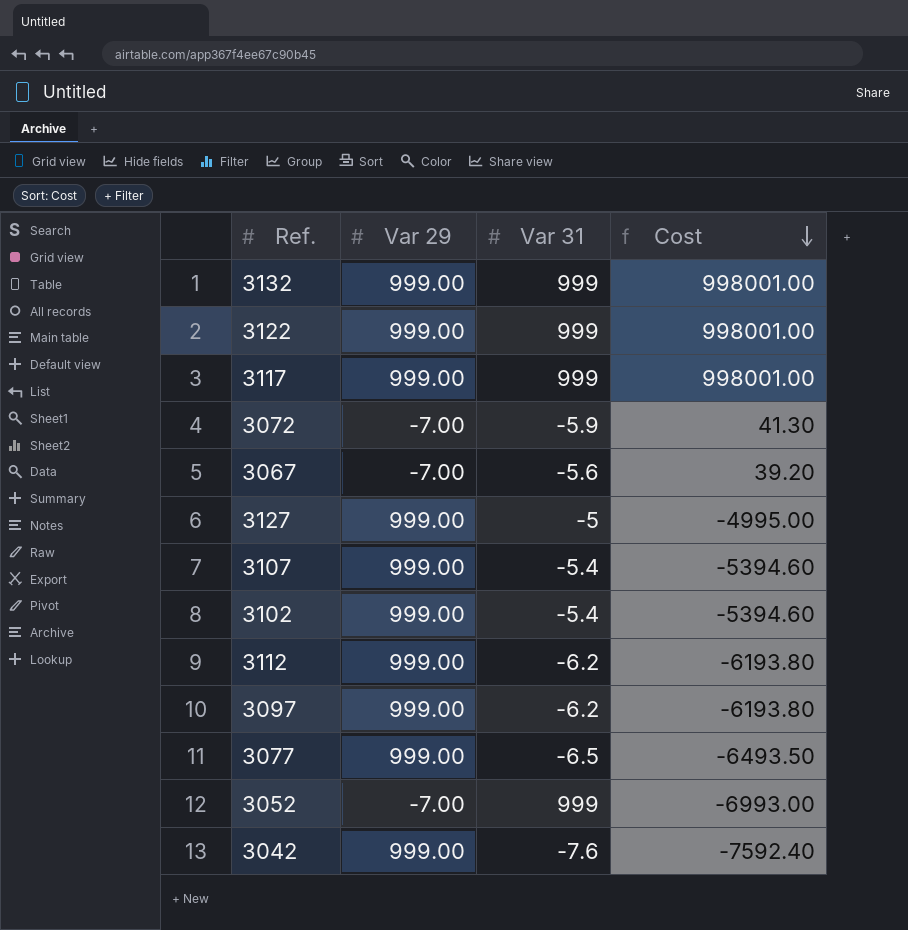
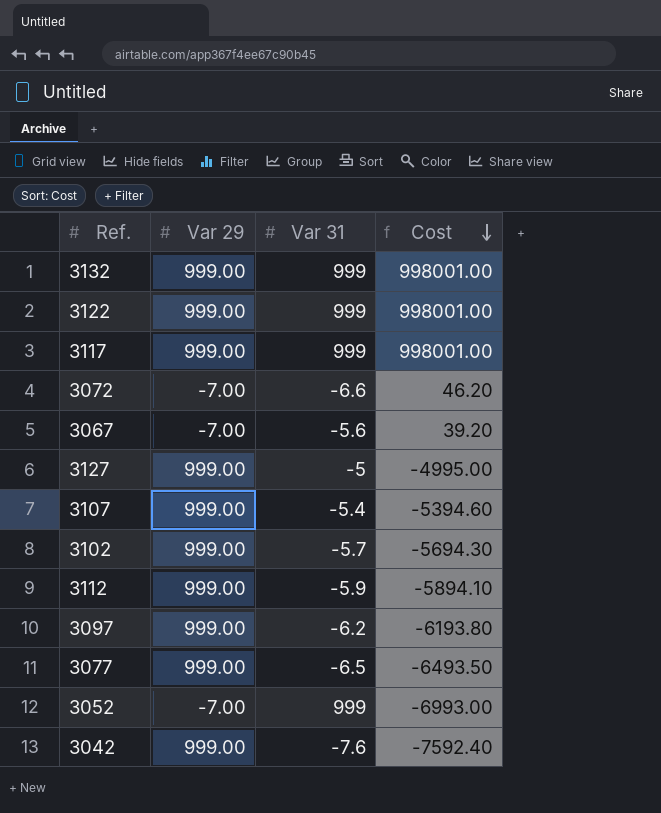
3072 | Var 31: -5.9 -> -6.6
3072 | Cost: 41.30 -> 46.20
3102 | Var 31: -5.4 -> -5.7
3102 | Cost: -5394.60 -> -5694.30
3112 | Var 31: -6.2 -> -5.9
3112 | Cost: -6193.80 -> -5894.10

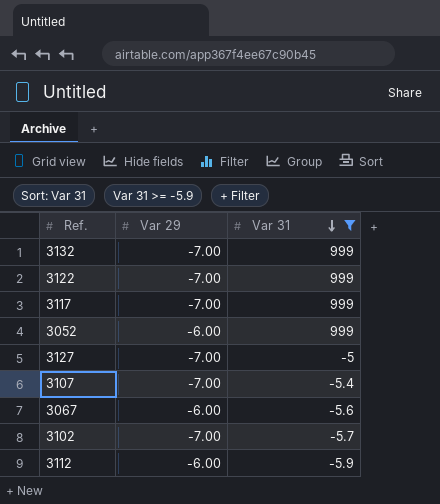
filter: none -> Var 31 >= -5.9
row order: Cost descending -> Var 31 descending
column Cost | formula: [Var 29] * [Var 31] -> none
3132 | Var 29: 999.00 -> -7.00
3122 | Var 29: 999.00 -> -7.00
3117 | Var 29: 999.00 -> -7.00
3052 | Var 29: -7.00 -> -6.00
3127 | Var 29: 999.00 -> -7.00
3107 | Var 29: 999.00 -> -7.00
3067 | Var 29: -7.00 -> -6.00
3102 | Var 29: 999.00 -> -7.00
3112 | Var 29: 999.00 -> -6.00

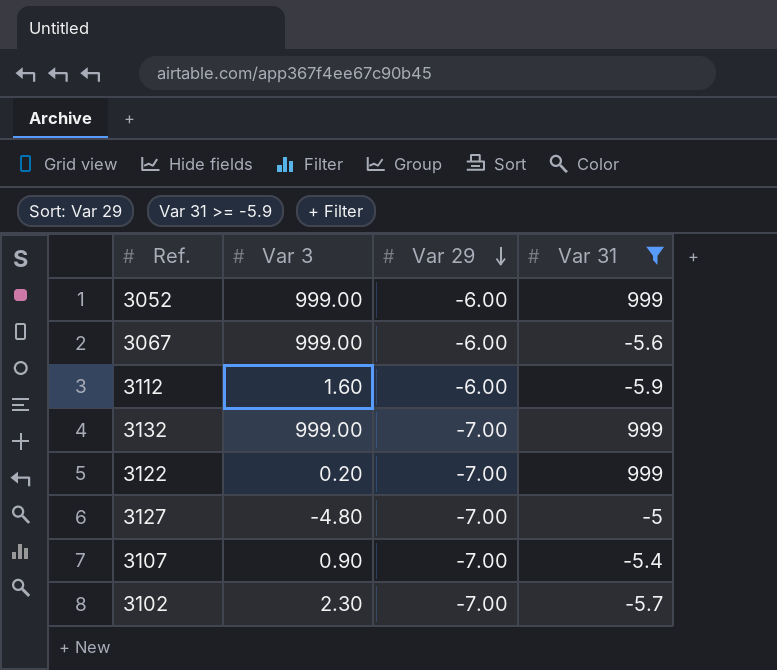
row order: Var 31 descending -> Var 29 descending
column Var 3 | position: none -> 2
row 3117: -7.00 | 999 -> none

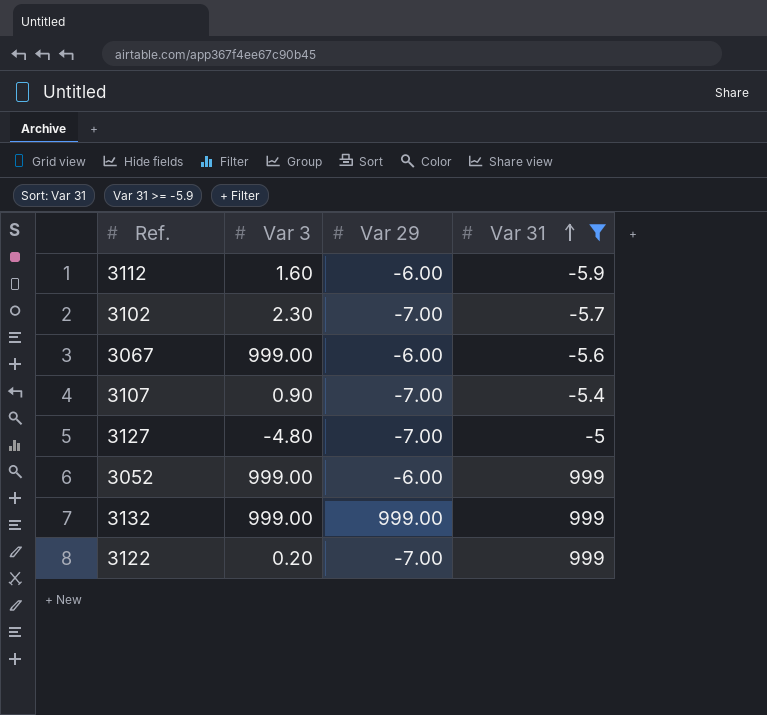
row order: Var 29 descending -> Var 31 ascending
3132 | Var 29: -7.00 -> 999.00

